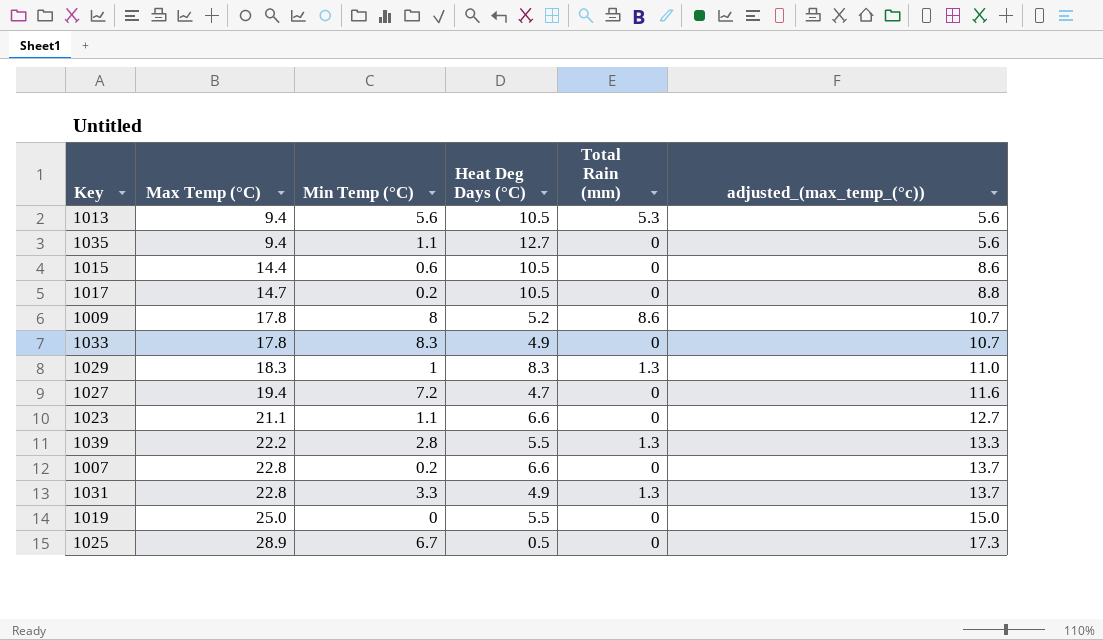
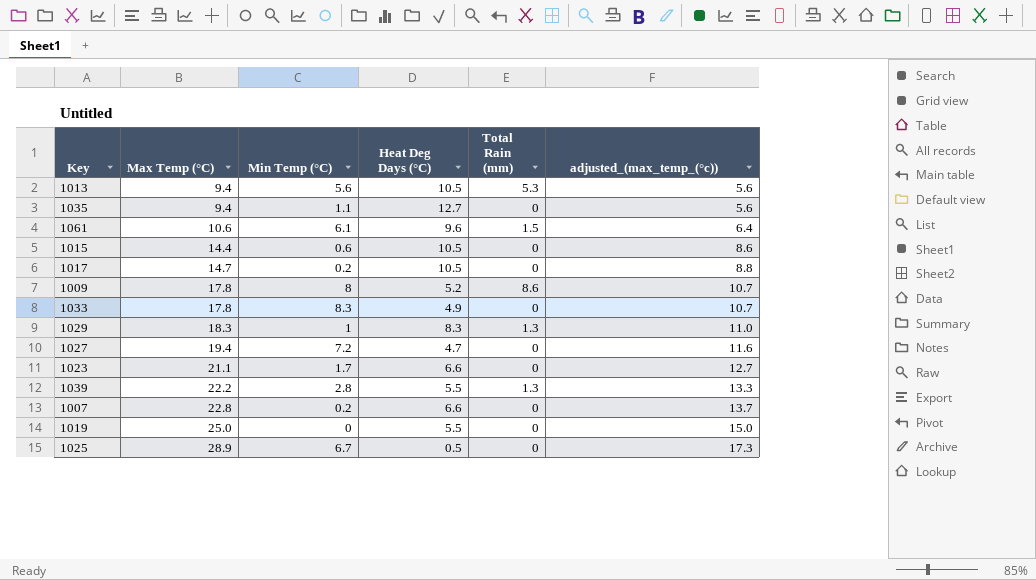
row 1031: 22.8 | 3.3 | 4.9 | 1.3 | 13.7 -> none
row 1061: none -> 10.6 | 6.1 | 9.6 | 1.5 | 6.4
1023 | Min Temp (°C): 1.1 -> 1.7

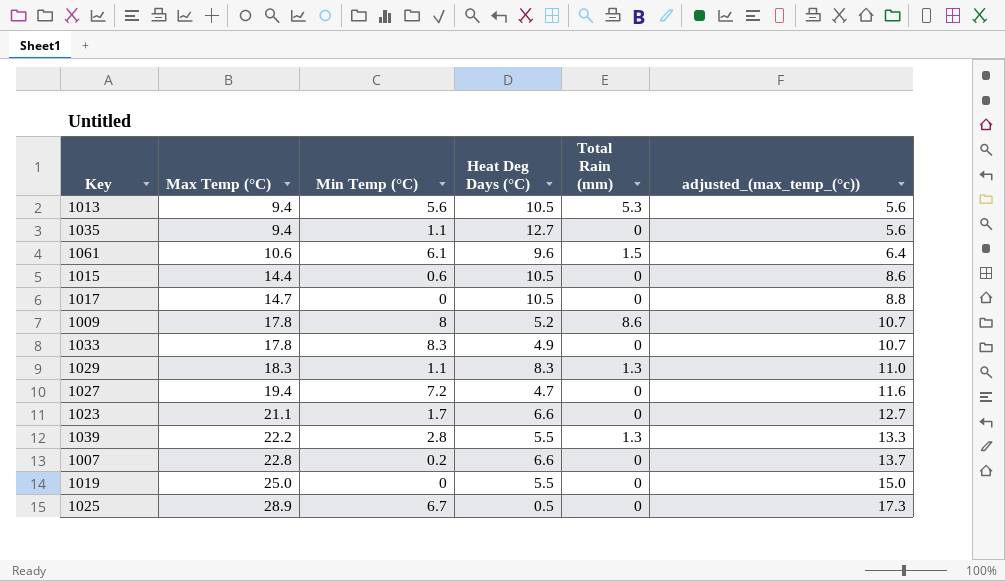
1017 | Min Temp (°C): 0.2 -> 0
1029 | Min Temp (°C): 1 -> 1.1

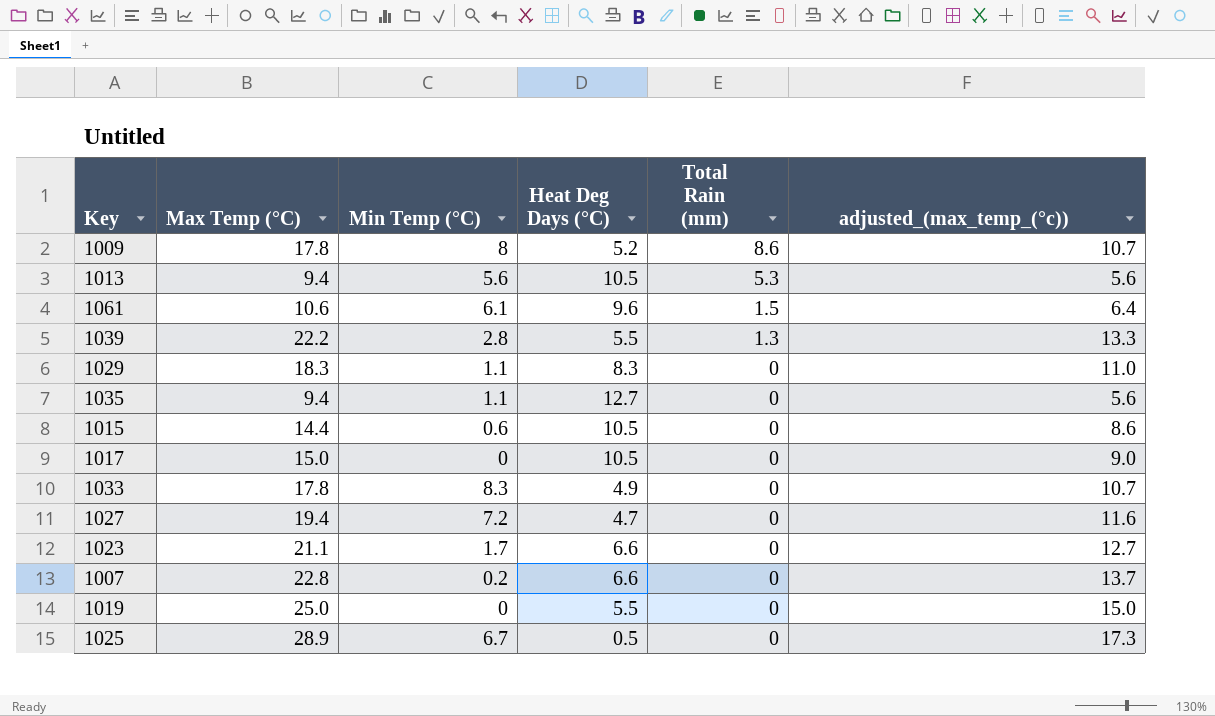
row order: Max Temp (°C) ascending -> Total Rain (mm) descending
1029 | Total Rain (mm): 1.3 -> 0
1017 | Max Temp (°C): 14.7 -> 15.0
1017 | adjusted_(max_temp_(°c)): 8.8 -> 9.0

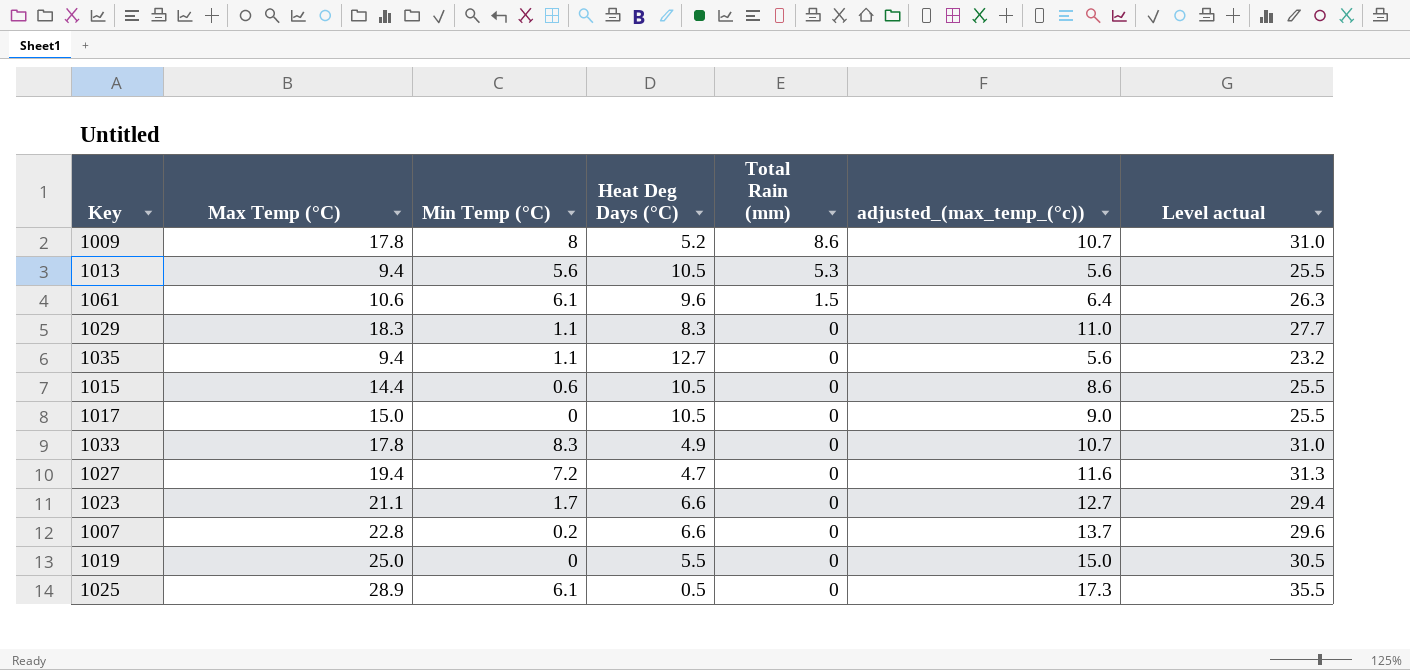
column Level actual | formula: none -> [Max Temp (°C)] + [Min Temp (°C)] + [Heat Deg Days (°C)]
row 1039: 22.2 | 2.8 | 5.5 | 1.3 | 13.3 -> none
1025 | Min Temp (°C): 6.7 -> 6.1

